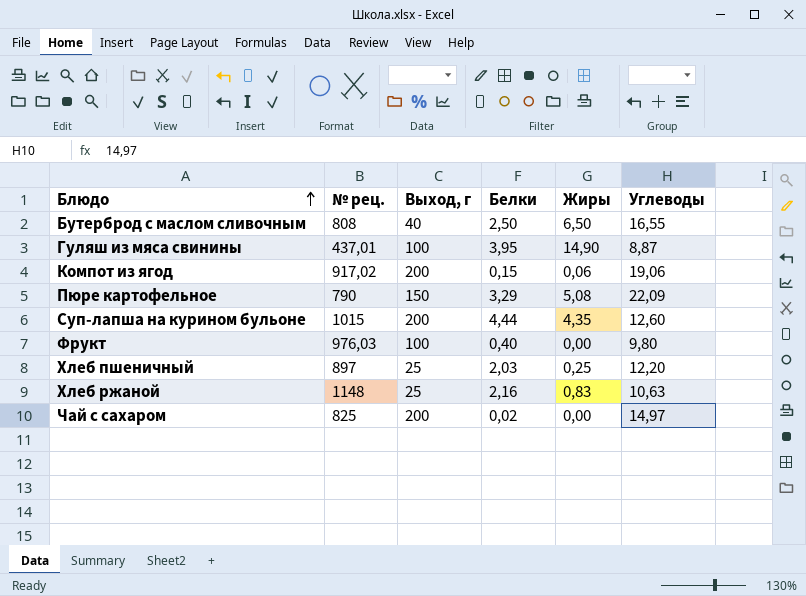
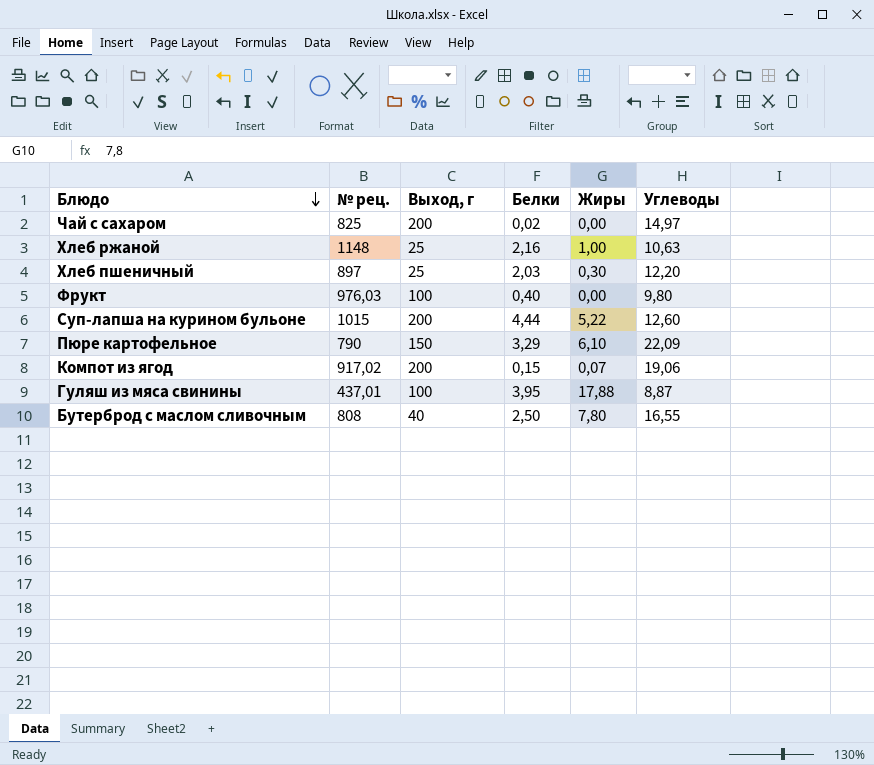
row order: Блюдо ascending -> Блюдо descending
Хлеб ржаной | Жиры: 0,83 -> 1,00
Хлеб пшеничный | Жиры: 0,25 -> 0,30
Суп-лапша на курином бульоне | Жиры: 4,35 -> 5,22
Пюре картофельное | Жиры: 5,08 -> 6,10
Компот из ягод | Жиры: 0,06 -> 0,07
Гуляш из мяса свинины | Жиры: 14,90 -> 17,88
Бутерброд с маслом сливочным | Жиры: 6,50 -> 7,80

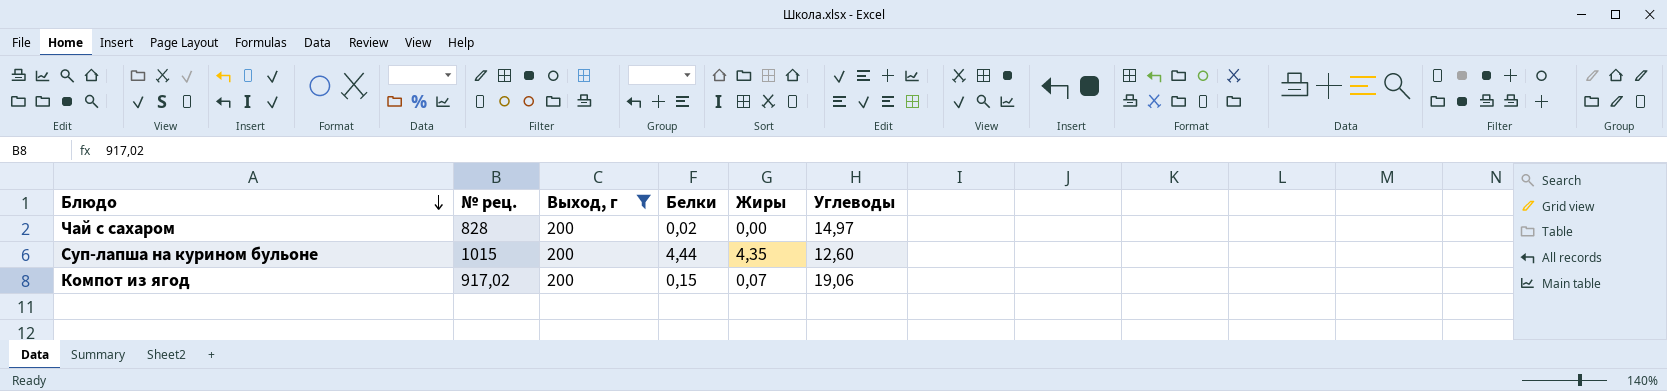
filter: none -> Выход, г = 200
Чай с сахаром | № рец.: 825 -> 828
Суп-лапша на курином бульоне | Жиры: 5,22 -> 4,35

